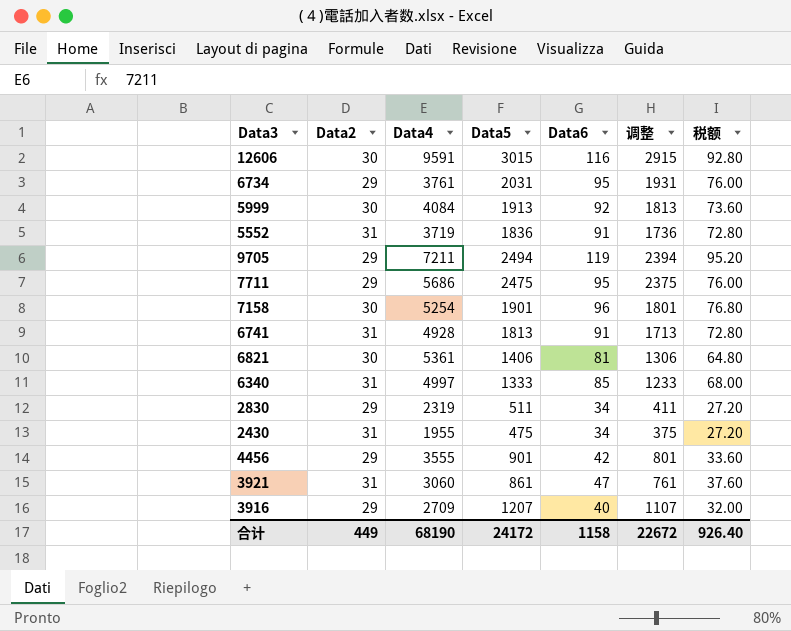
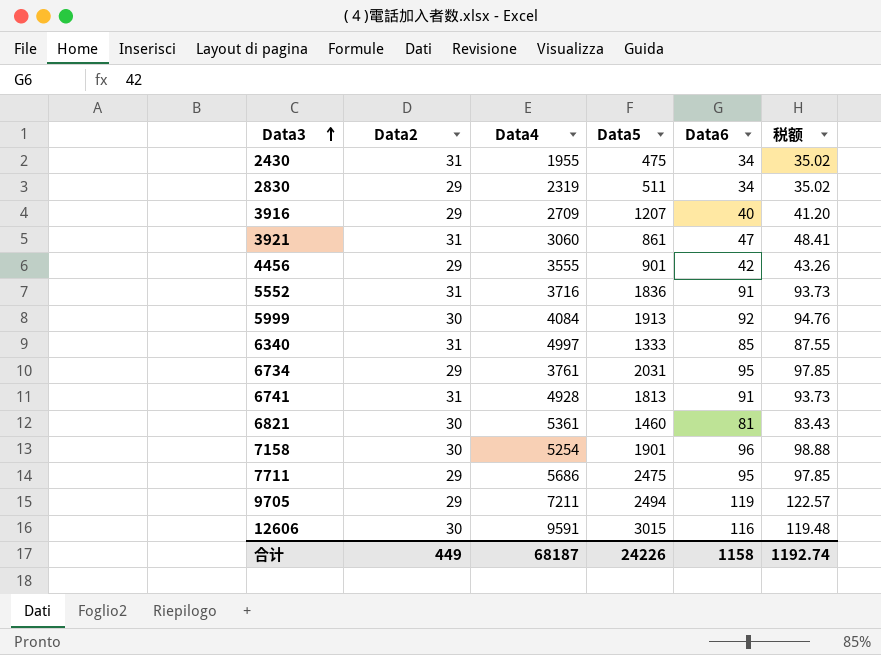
row order: none -> Data3 ascending
column 调整 | formula: [Data5] - 100 -> none
column 税额 | formula: [Data6] * 0.8 -> [Data6] * 1.03
5552 | Data4: 3719 -> 3716
6821 | Data5: 1406 -> 1460
合计 | Data4: 68190 -> 68187
合计 | Data5: 24172 -> 24226
合计 | 税额: 926.40 -> 1192.74

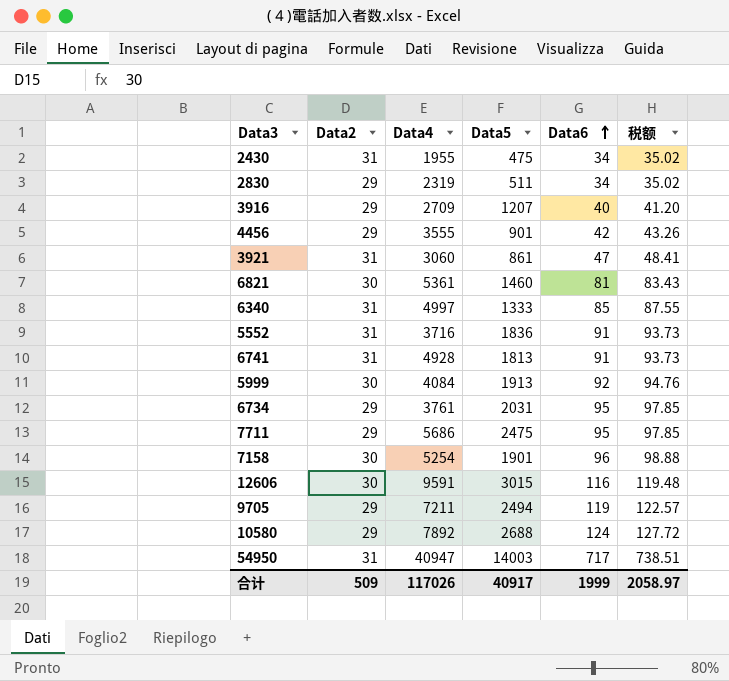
row order: Data3 ascending -> Data6 ascending
row 10580: none -> 29 | 7892 | 2688 | 124 | 127.72
row 54950: none -> 31 | 40947 | 14003 | 717 | 738.51
合计 | Data2: 449 -> 509
合计 | Data4: 68187 -> 117026
合计 | Data5: 24226 -> 40917
合计 | Data6: 1158 -> 1999
合计 | 税额: 1192.74 -> 2058.97

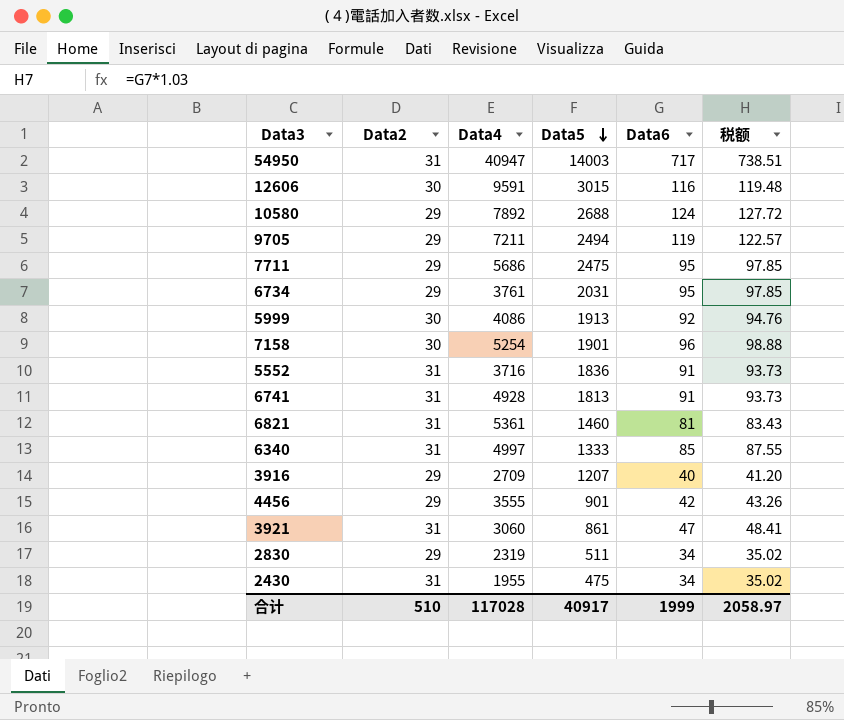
row order: Data6 ascending -> Data5 descending
5999 | Data4: 4084 -> 4086
6821 | Data2: 30 -> 31
合计 | Data2: 509 -> 510
合计 | Data4: 117026 -> 117028

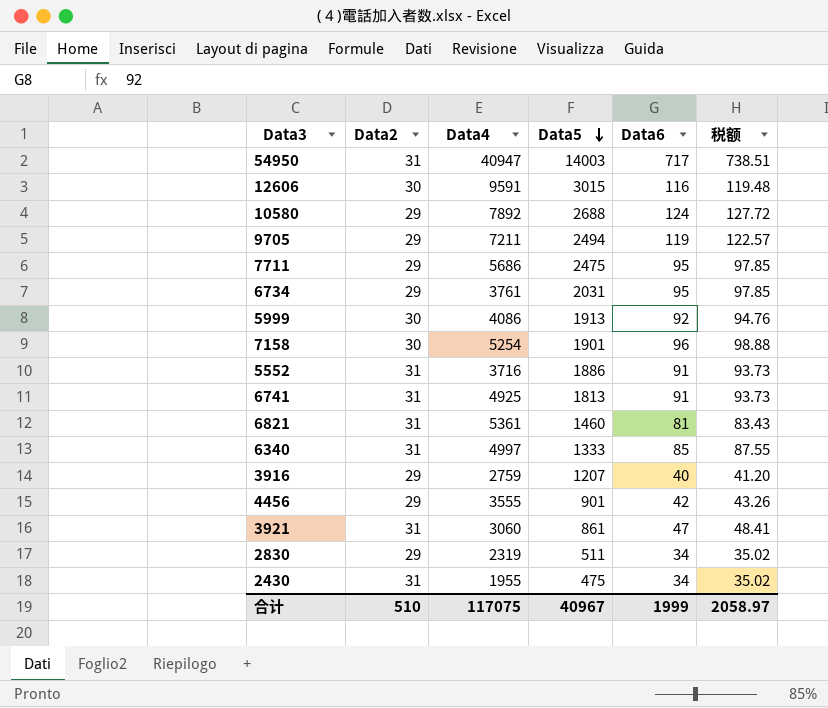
5552 | Data5: 1836 -> 1886
6741 | Data4: 4928 -> 4925
3916 | Data4: 2709 -> 2759
合计 | Data4: 117028 -> 117075
合计 | Data5: 40917 -> 40967

